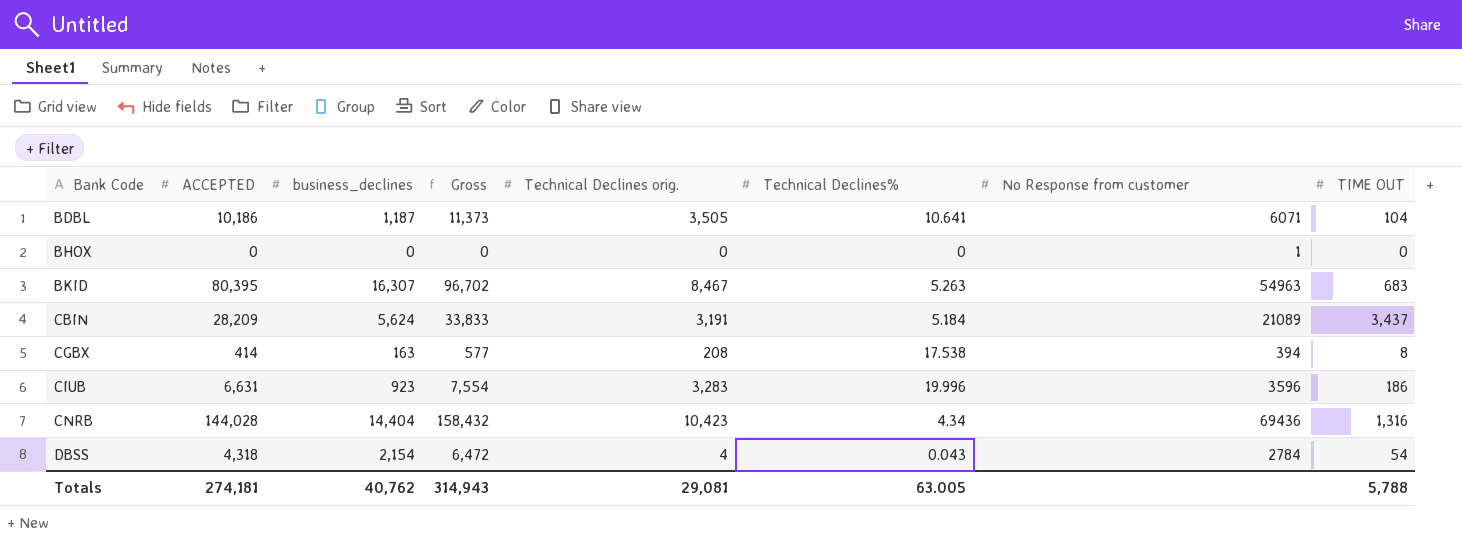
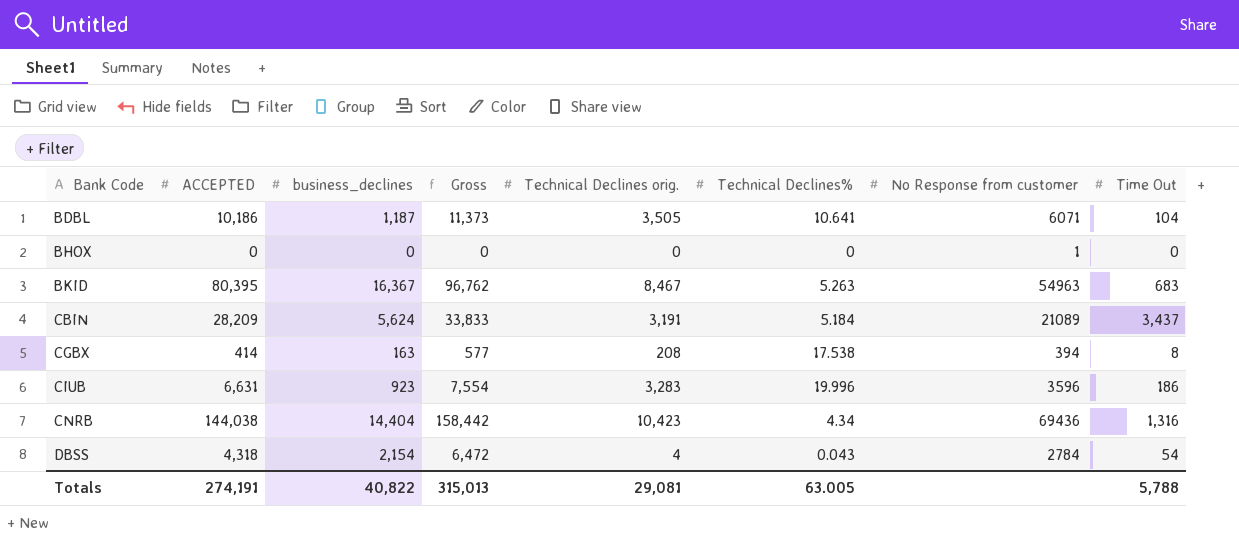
column name: TIME OUT -> Time Out
BKID | business_declines: 16,307 -> 16,367
BKID | Gross: 96,702 -> 96,762
CNRB | ACCEPTED: 144,028 -> 144,038
CNRB | Gross: 158,432 -> 158,442
Totals | ACCEPTED: 274,181 -> 274,191
Totals | business_declines: 40,762 -> 40,822
Totals | Gross: 314,943 -> 315,013

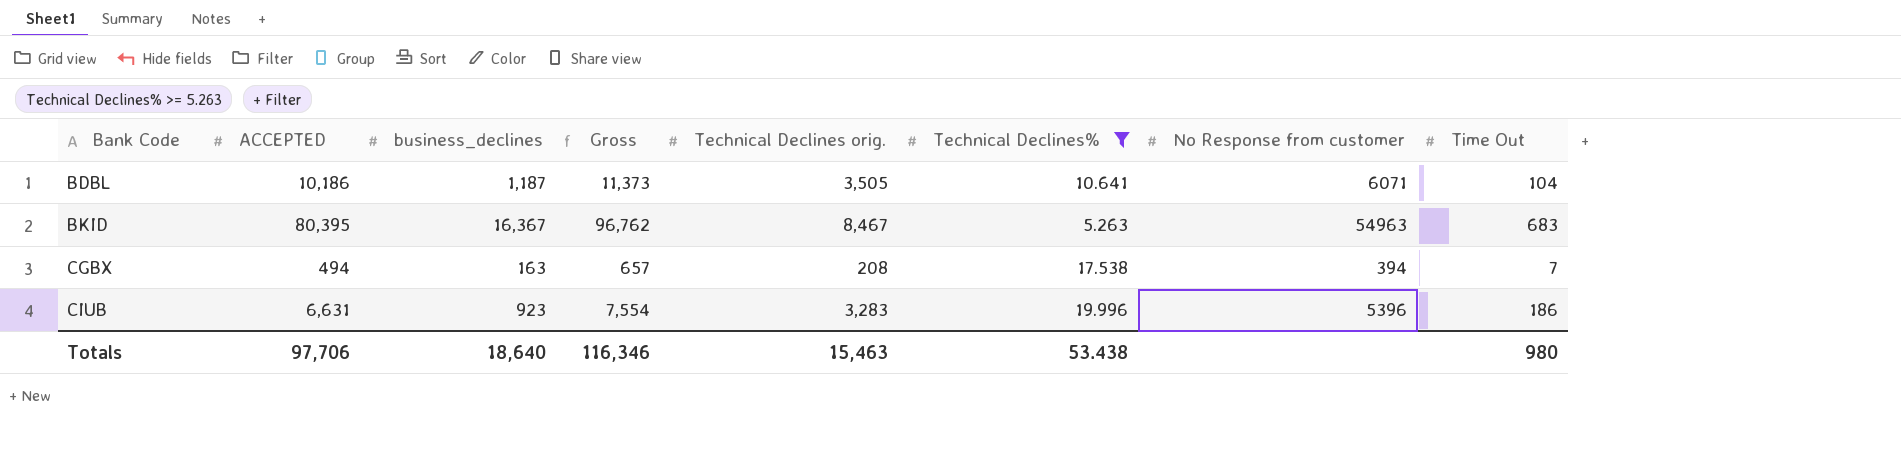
filter: none -> Technical Declines% >= 5.263
CGBX | ACCEPTED: 414 -> 494
CGBX | Gross: 577 -> 657
CGBX | Time Out: 8 -> 7
CIUB | No Response from customer: 3596 -> 5396
Totals | ACCEPTED: 274,191 -> 97,706
Totals | business_declines: 40,822 -> 18,640
Totals | Gross: 315,013 -> 116,346
Totals | Technical Declines orig.: 29,081 -> 15,463
Totals | Technical Declines%: 63.005 -> 53.438
Totals | Time Out: 5,788 -> 980

